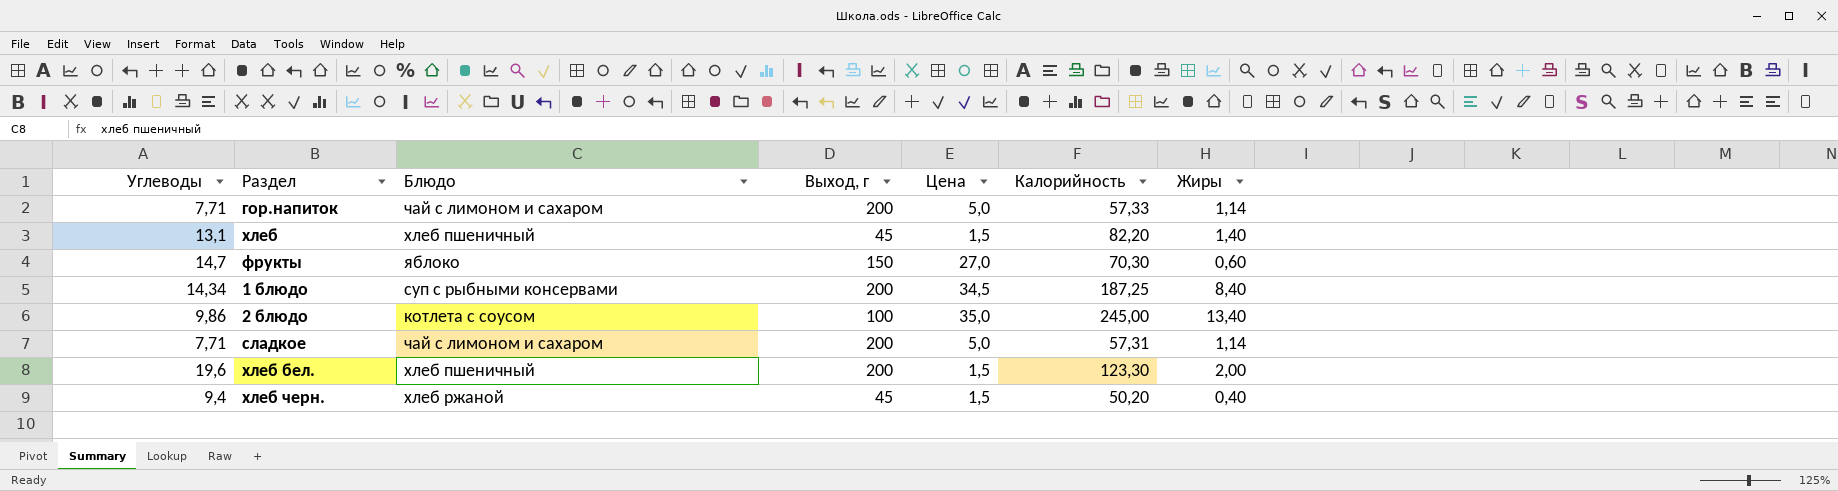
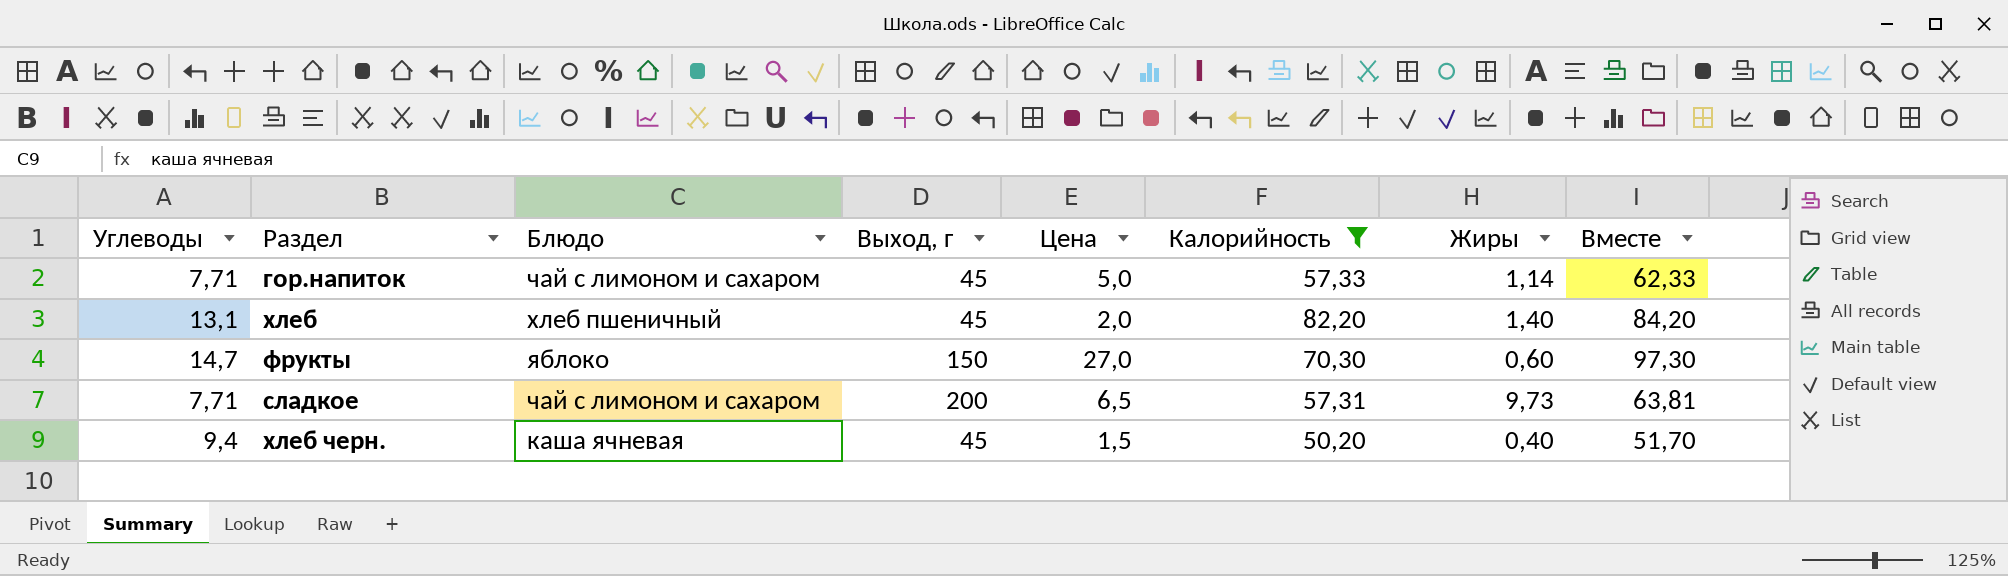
filter: none -> Калорийность <= 82,20
column Вместе | formula: none -> [Цена] + [Калорийность]
гор.напиток | Выход, г: 200 -> 45
хлеб | Цена: 1,5 -> 2,0
сладкое | Цена: 5,0 -> 6,5
сладкое | Жиры: 1,14 -> 9,73
хлеб черн. | Блюдо: хлеб ржаной -> каша ячневая

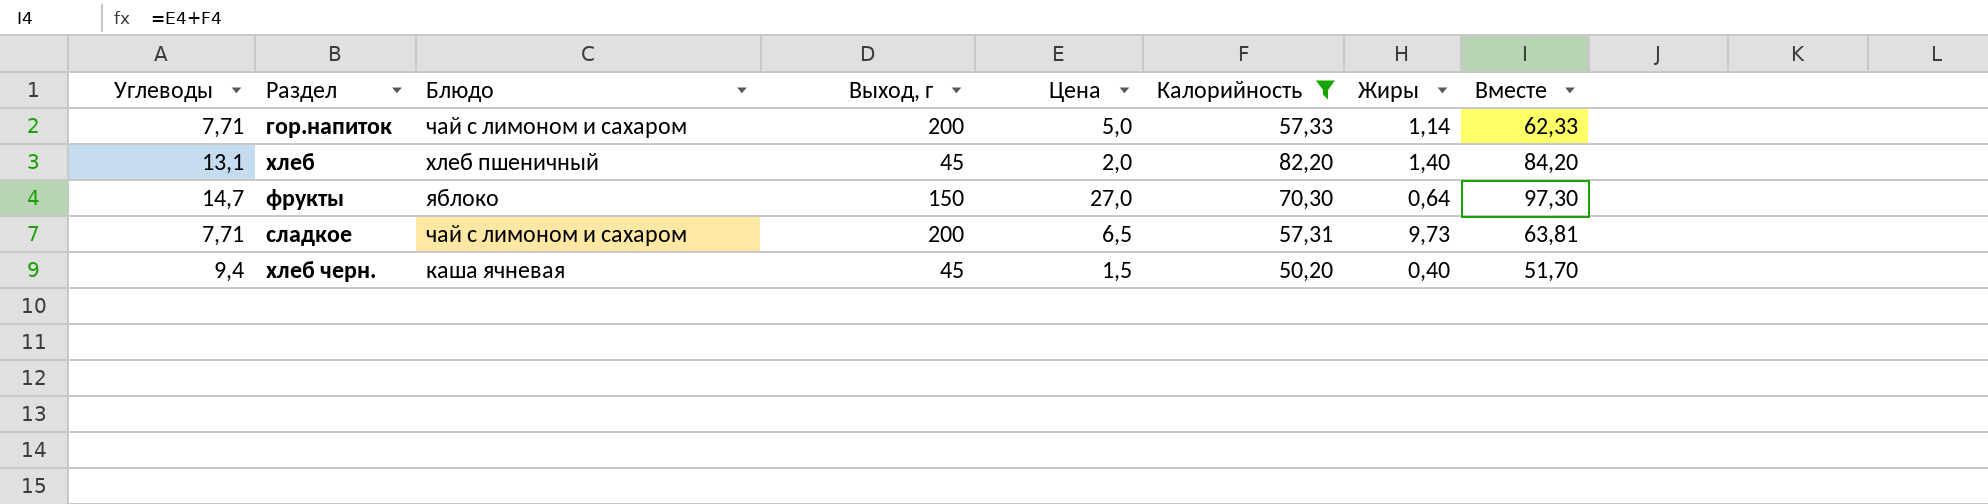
гор.напиток | Выход, г: 45 -> 200
фрукты | Жиры: 0,60 -> 0,64

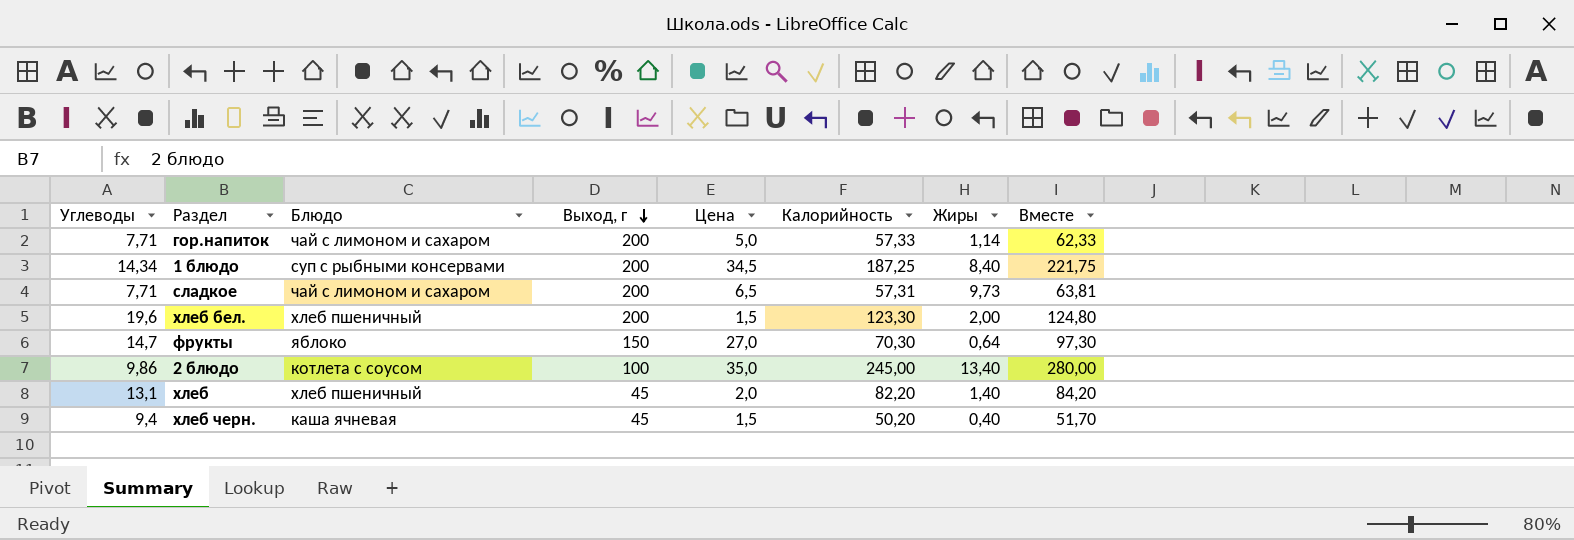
filter: Калорийность <= 82,20 -> none
row order: none -> Выход, г descending

